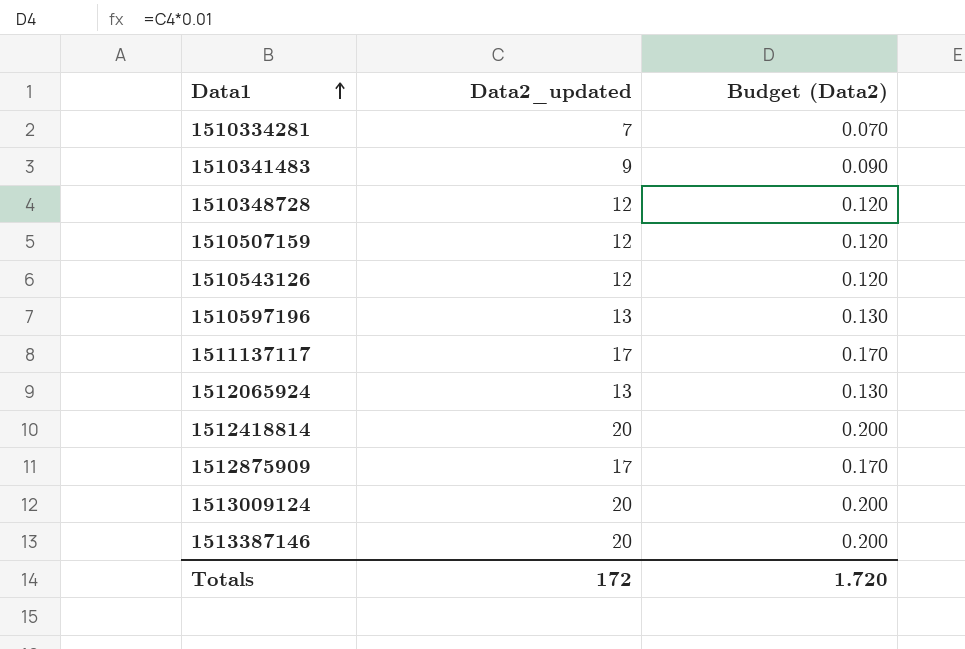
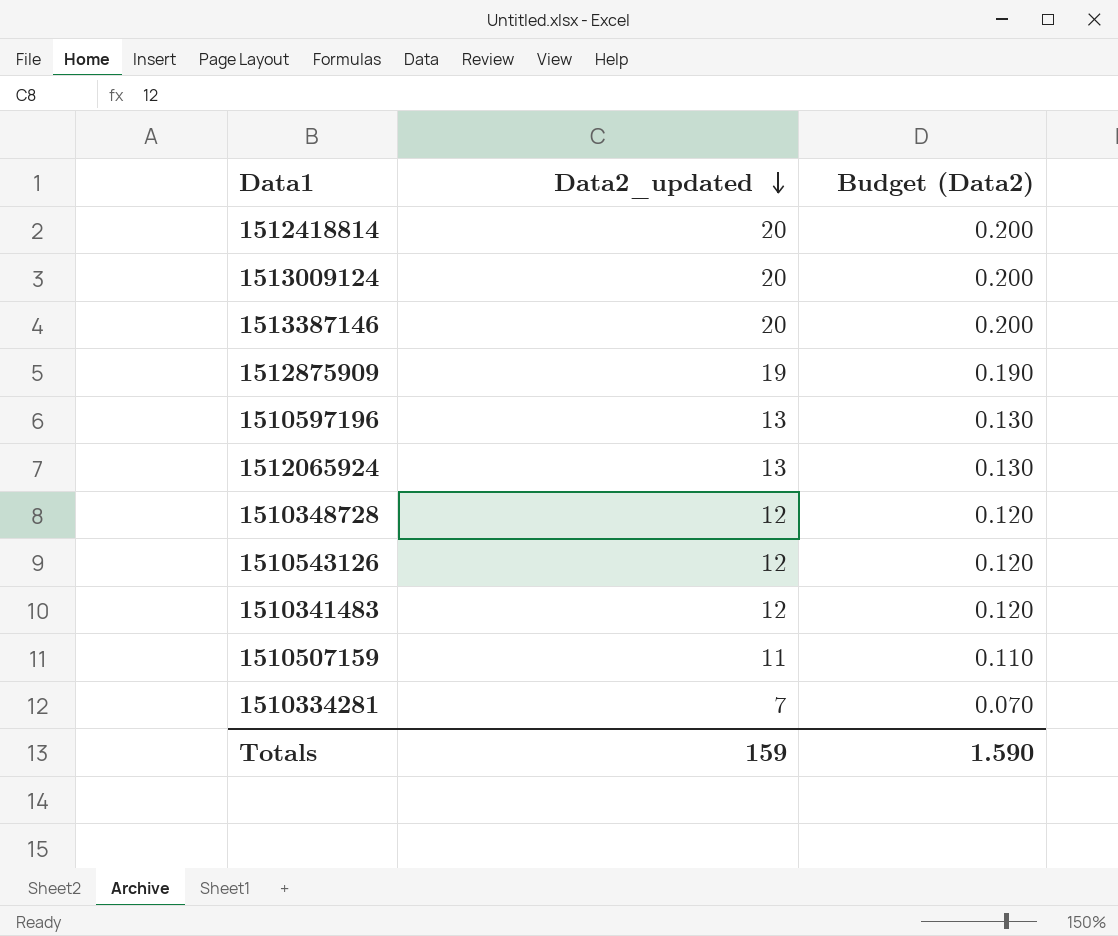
row order: Data1 ascending -> Data2_updated descending
row 1511137117: 17 | 0.170 -> none
1512875909 | Data2_updated: 17 -> 19
1512875909 | Budget (Data2): 0.170 -> 0.190
1510341483 | Data2_updated: 9 -> 12
1510341483 | Budget (Data2): 0.090 -> 0.120
1510507159 | Data2_updated: 12 -> 11
1510507159 | Budget (Data2): 0.120 -> 0.110
Totals | Data2_updated: 172 -> 159
Totals | Budget (Data2): 1.720 -> 1.590

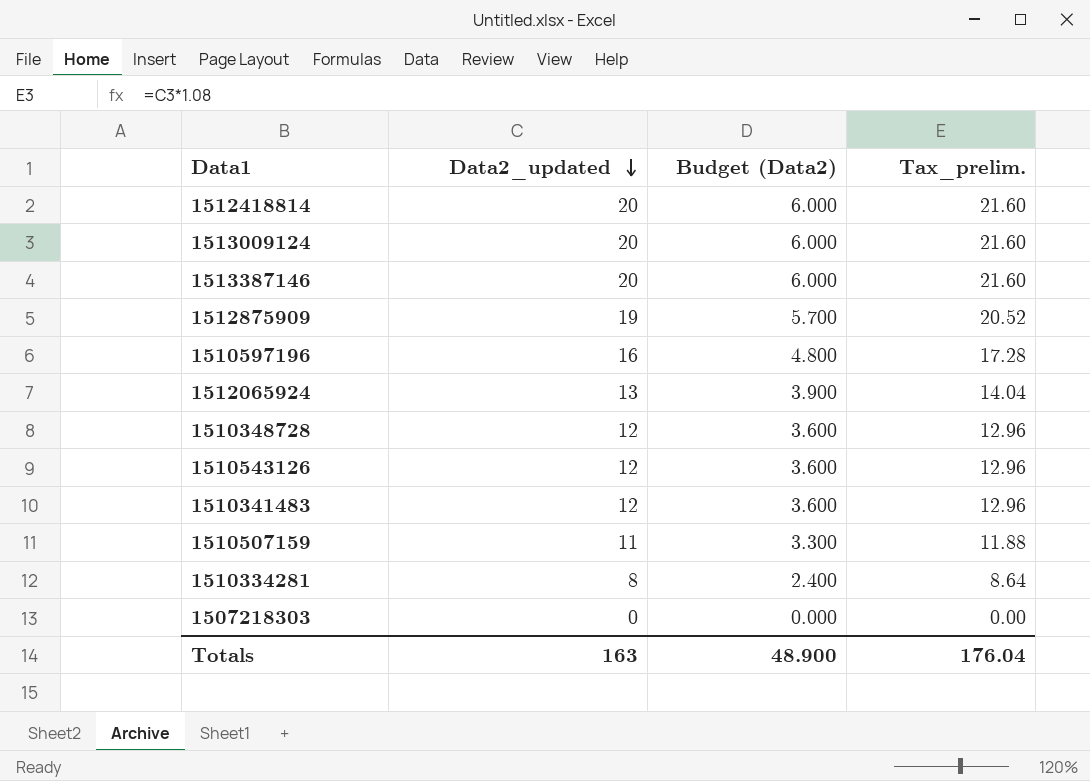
column Budget (Data2) | formula: [Data2_updated] * 0.01 -> [Data2_updated] * 0.3
column Tax_prelim. | formula: none -> [Data2_updated] * 1.08
1510597196 | Data2_updated: 13 -> 16
1510334281 | Data2_updated: 7 -> 8
row 1507218303: none -> 0 | 0.000 | 0.00
Totals | Data2_updated: 159 -> 163
Totals | Budget (Data2): 1.590 -> 48.900

